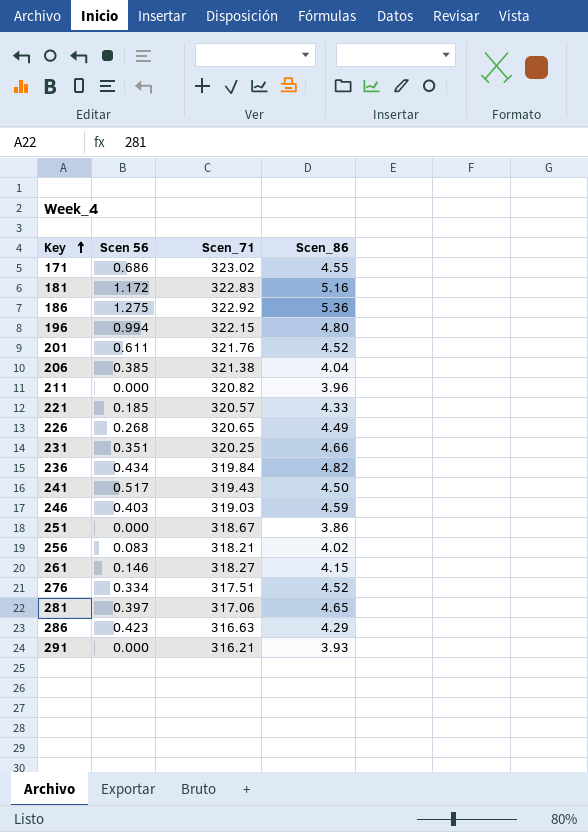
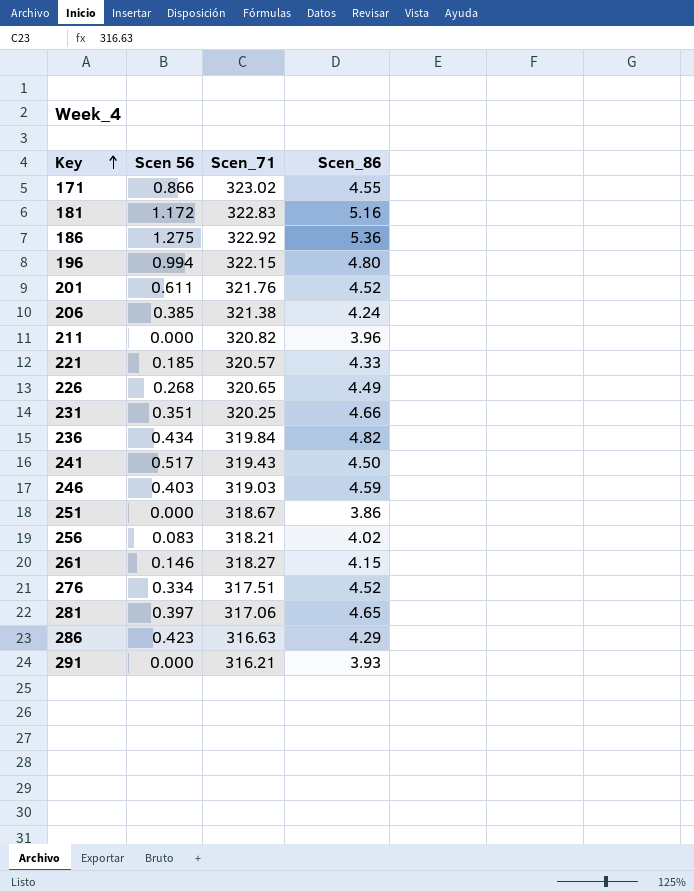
171 | Scen 56: 0.686 -> 0.866
206 | Scen_86: 4.04 -> 4.24

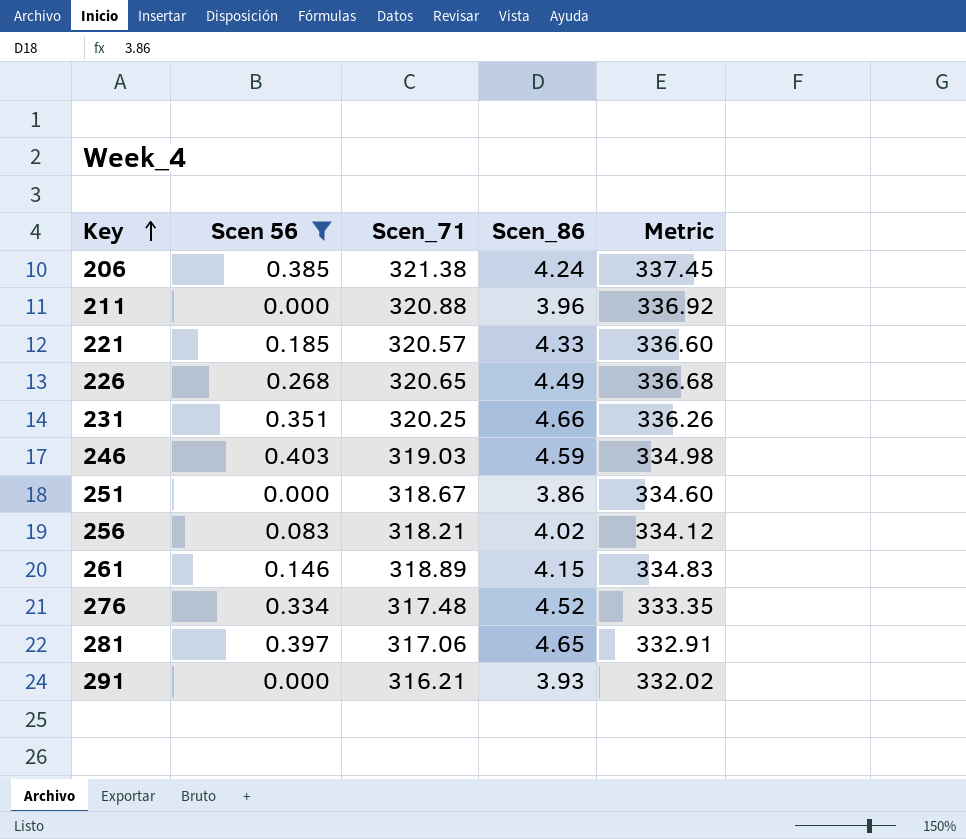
filter: none -> Scen 56 <= 0.403
column Metric | formula: none -> [Scen_71] * 1.05
211 | Scen_71: 320.82 -> 320.88
261 | Scen_71: 318.27 -> 318.89
276 | Scen_71: 317.51 -> 317.48

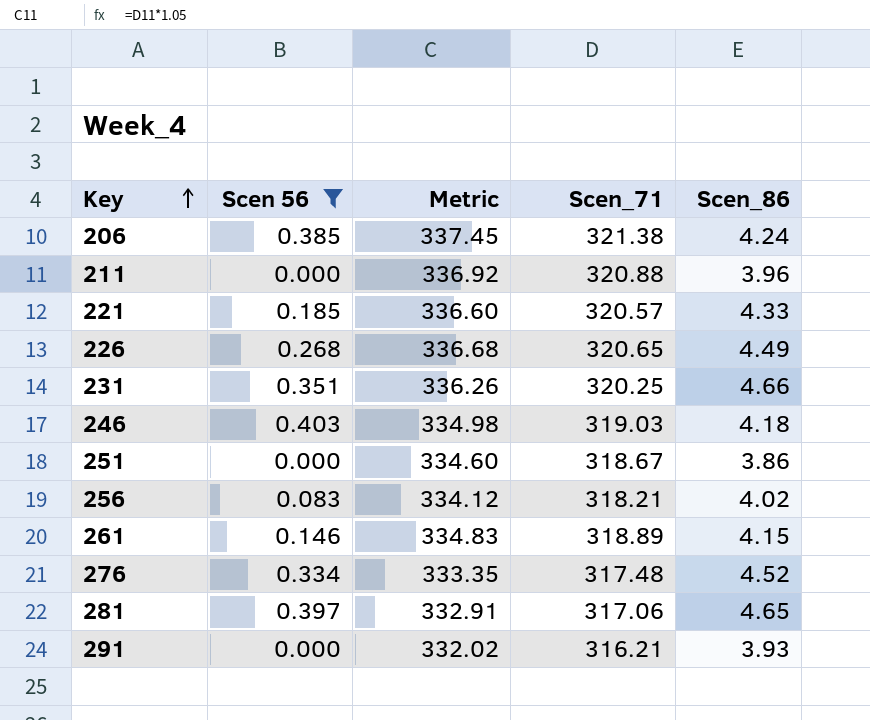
column Metric | position: 5 -> 3
246 | Scen_86: 4.59 -> 4.18

